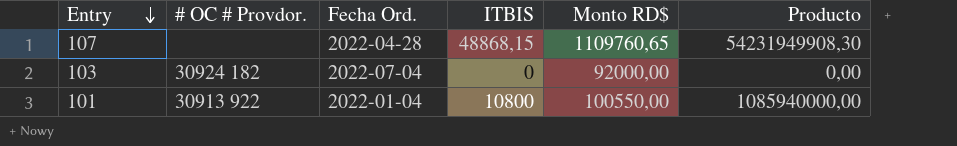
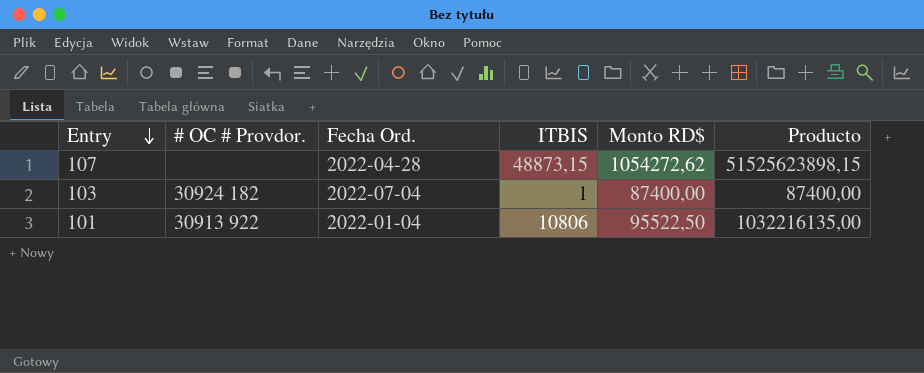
107 | ITBIS: 48868,15 -> 48873,15
107 | Monto RD$: 1109760,65 -> 1054272,62
107 | Producto: 54231949908,30 -> 51525623898,15
103 | ITBIS: 0 -> 1
103 | Monto RD$: 92000,00 -> 87400,00
103 | Producto: 0,00 -> 87400,00
101 | ITBIS: 10800 -> 10806
101 | Monto RD$: 100550,00 -> 95522,50
101 | Producto: 1085940000,00 -> 1032216135,00

